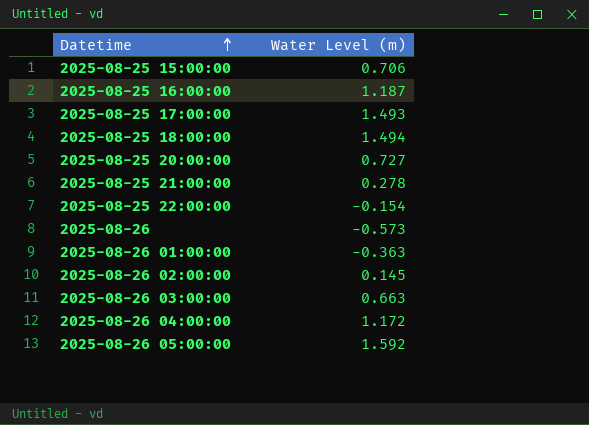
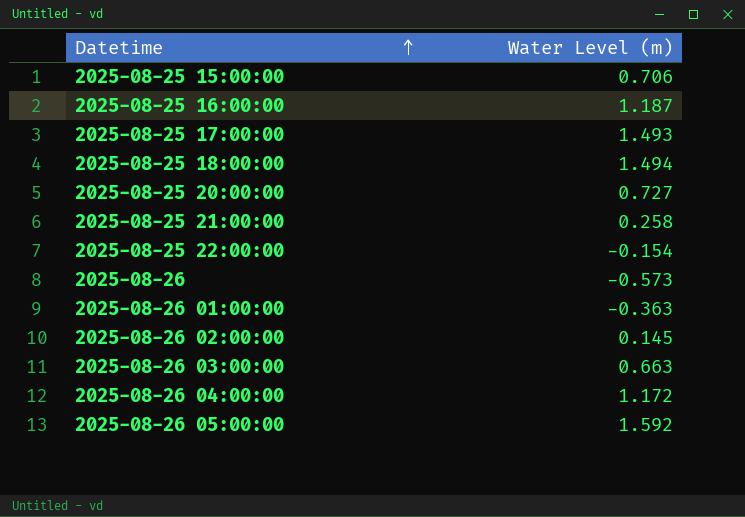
2025-08-25 21:00:00 | Water Level (m): 0.278 -> 0.258

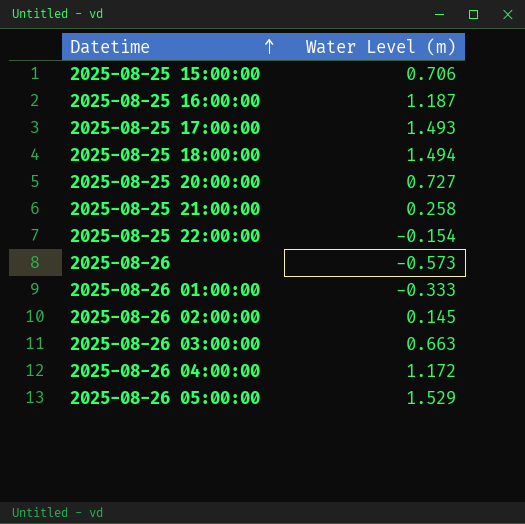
2025-08-26 01:00:00 | Water Level (m): -0.363 -> -0.333
2025-08-26 05:00:00 | Water Level (m): 1.592 -> 1.529

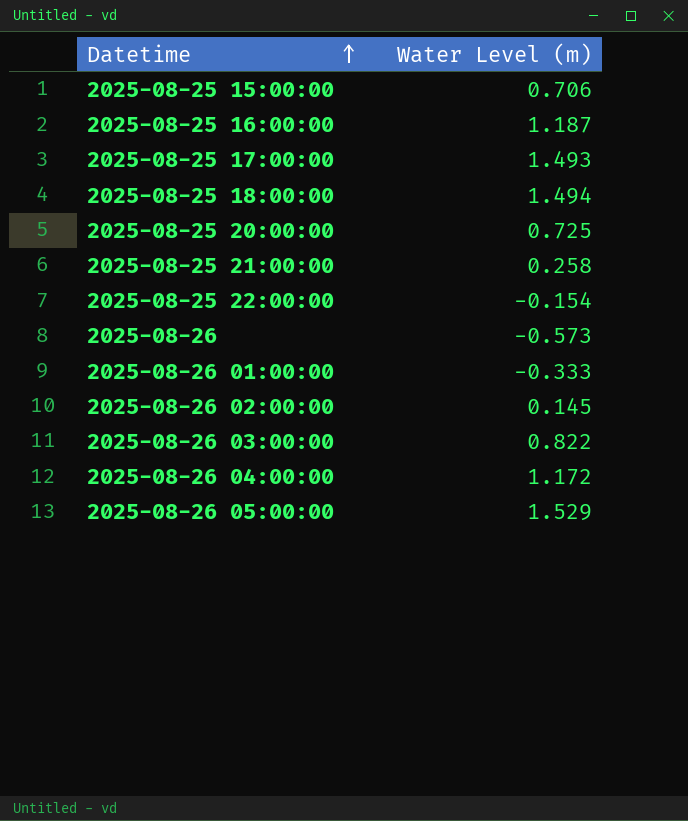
2025-08-25 20:00:00 | Water Level (m): 0.727 -> 0.725
2025-08-26 03:00:00 | Water Level (m): 0.663 -> 0.822

